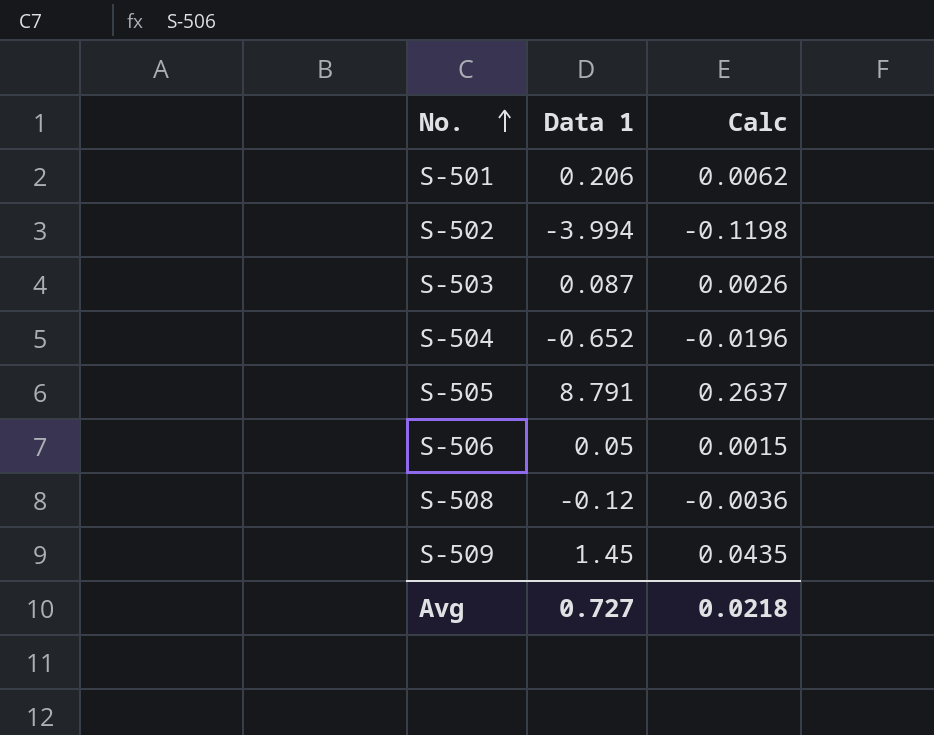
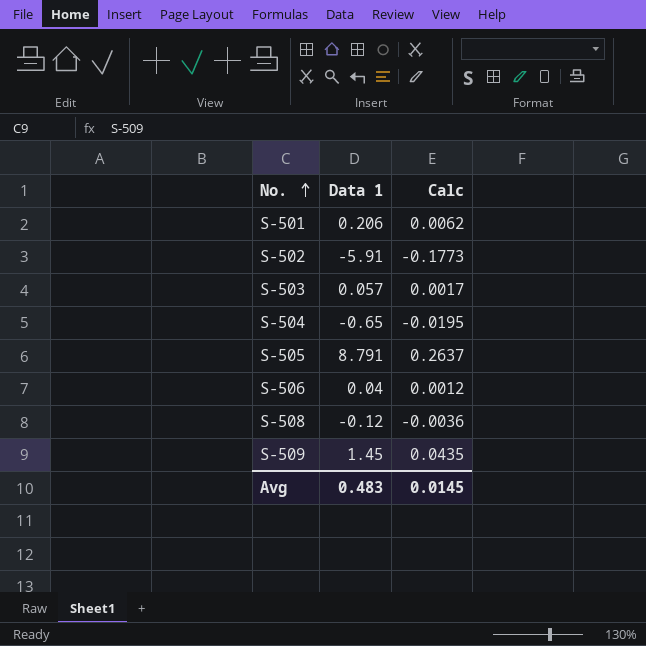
S-502 | Data 1: -3.994 -> -5.91
S-502 | Calc: -0.1198 -> -0.1773
S-503 | Data 1: 0.087 -> 0.057
S-503 | Calc: 0.0026 -> 0.0017
S-504 | Data 1: -0.652 -> -0.65
S-504 | Calc: -0.0196 -> -0.0195
S-506 | Data 1: 0.05 -> 0.04
S-506 | Calc: 0.0015 -> 0.0012
Avg | Data 1: 0.727 -> 0.483
Avg | Calc: 0.0218 -> 0.0145

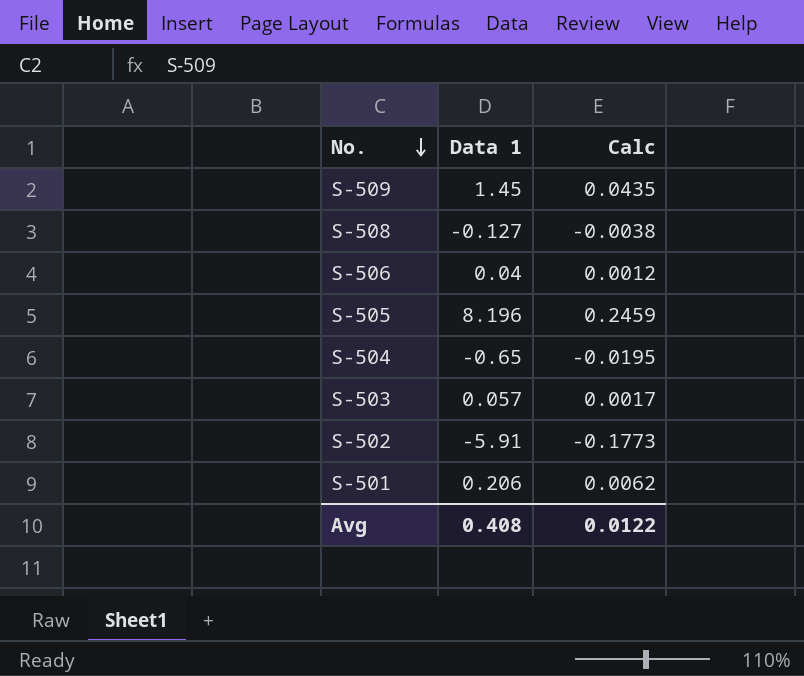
row order: No. ascending -> No. descending
S-508 | Data 1: -0.12 -> -0.127
S-508 | Calc: -0.0036 -> -0.0038
S-505 | Data 1: 8.791 -> 8.196
S-505 | Calc: 0.2637 -> 0.2459
Avg | Data 1: 0.483 -> 0.408
Avg | Calc: 0.0145 -> 0.0122

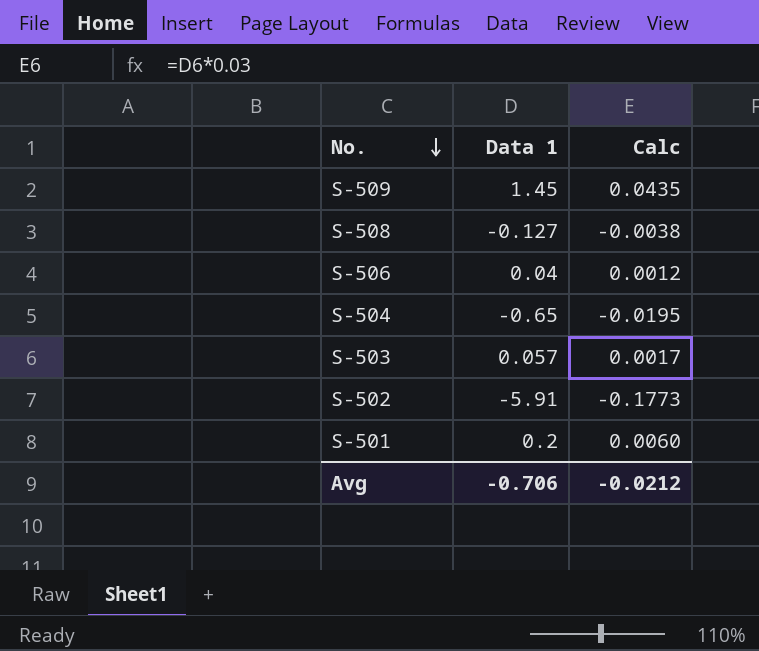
row S-505: 8.196 | 0.2459 -> none
S-501 | Data 1: 0.206 -> 0.2
S-501 | Calc: 0.0062 -> 0.0060
Avg | Data 1: 0.408 -> -0.706
Avg | Calc: 0.0122 -> -0.0212

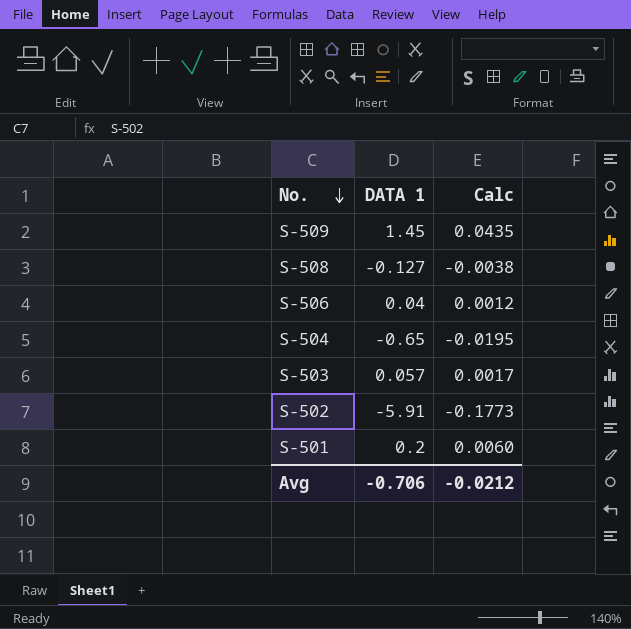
column name: Data 1 -> DATA 1

